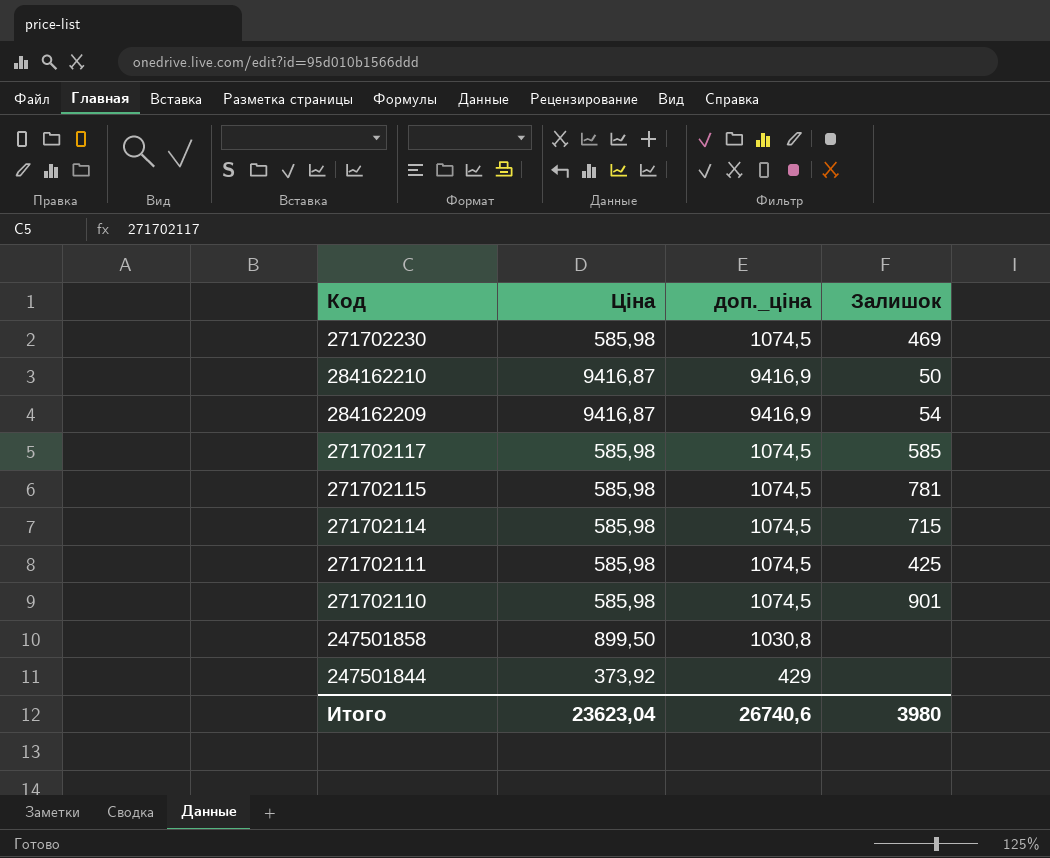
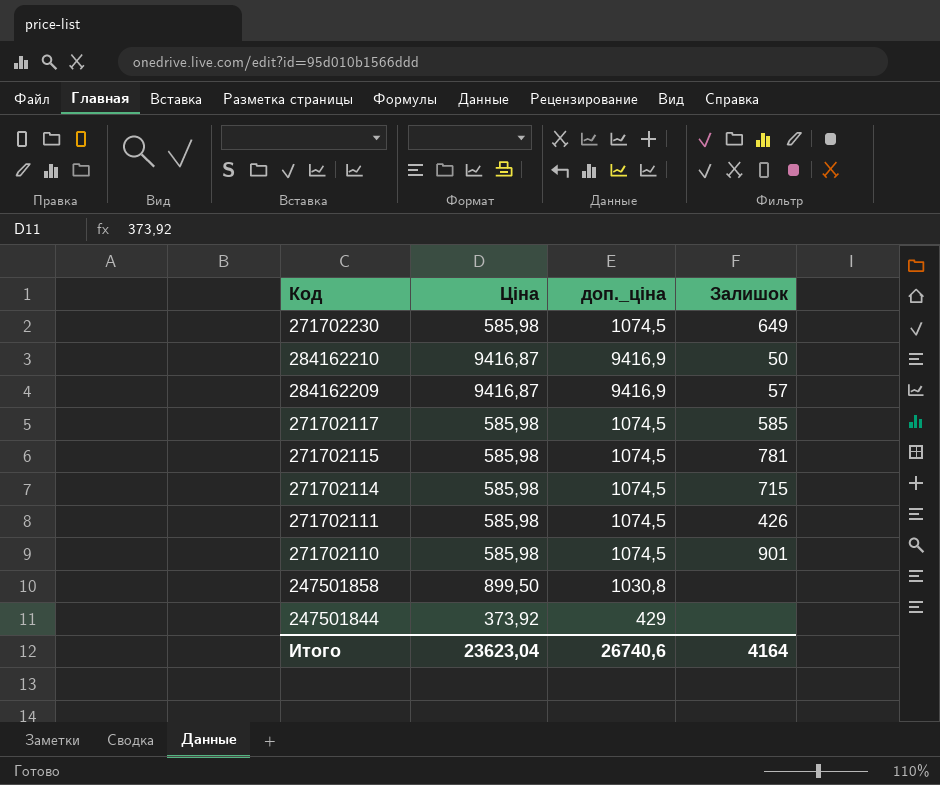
271702230 | Залишок: 469 -> 649
284162209 | Залишок: 54 -> 57
271702111 | Залишок: 425 -> 426
Итого | Залишок: 3980 -> 4164

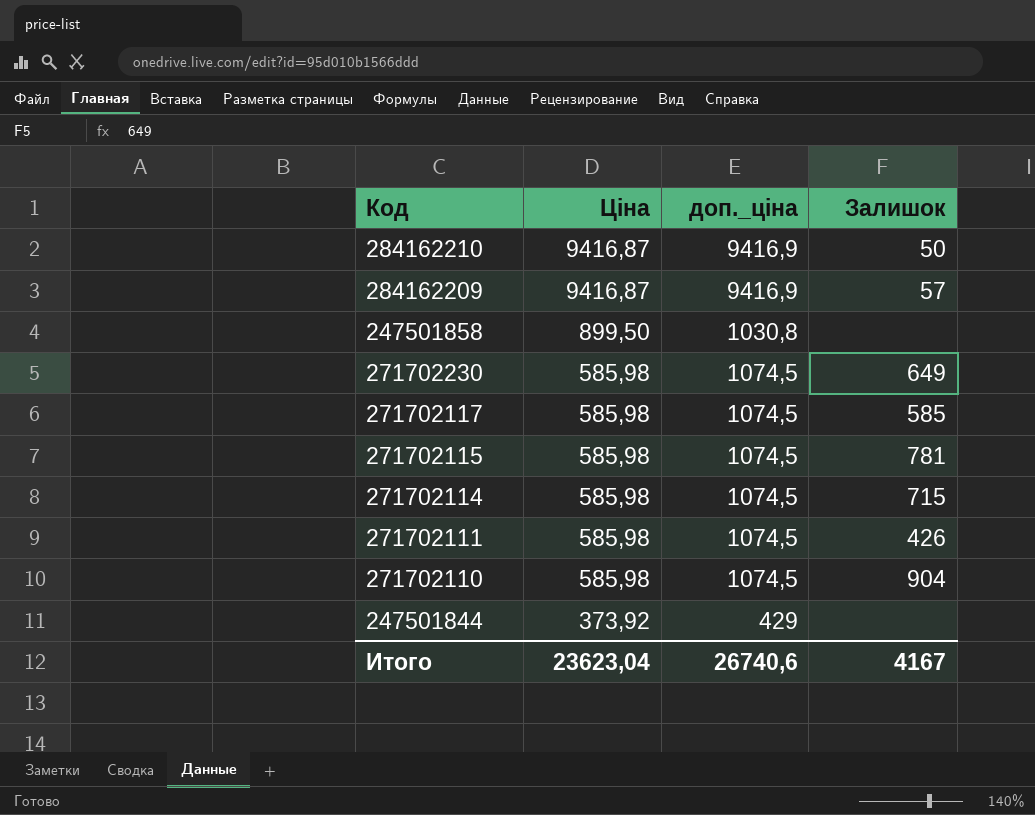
row order: none -> Ціна descending
271702110 | Залишок: 901 -> 904
Итого | Залишок: 4164 -> 4167

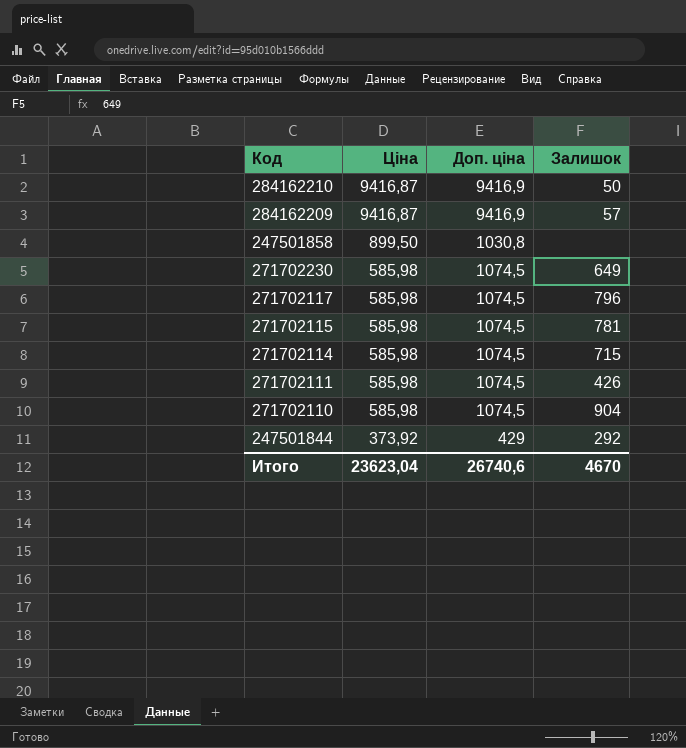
column name: доп._ціна -> Доп. ціна
271702117 | Залишок: 585 -> 796
247501844 | Залишок: none -> 292
Итого | Залишок: 4167 -> 4670

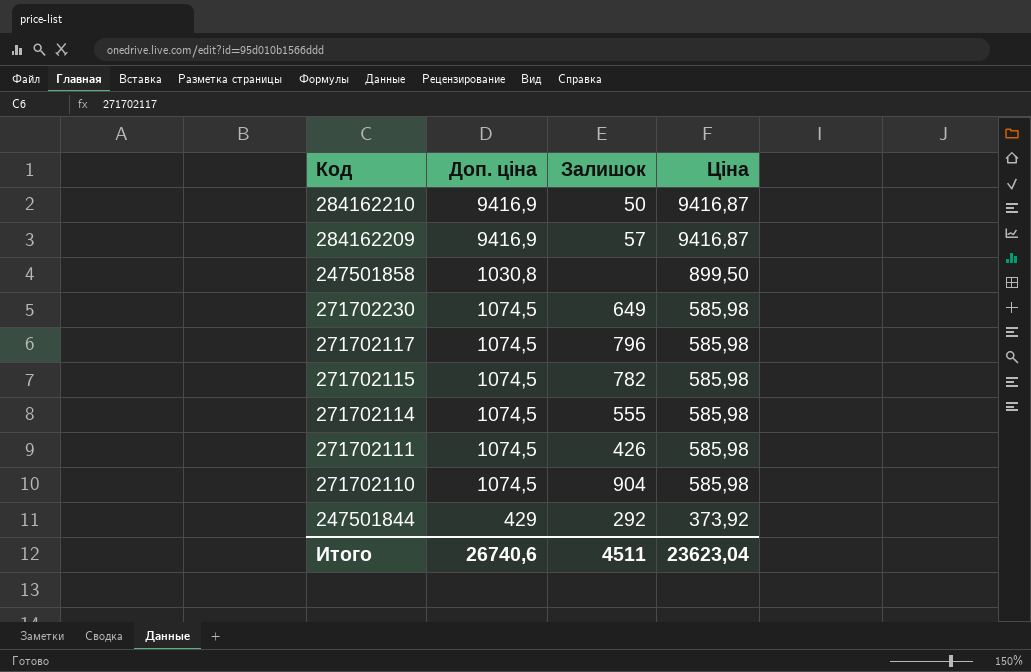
column Ціна | position: 2 -> 4
271702115 | Залишок: 781 -> 782
271702114 | Залишок: 715 -> 555
Итого | Залишок: 4670 -> 4511

